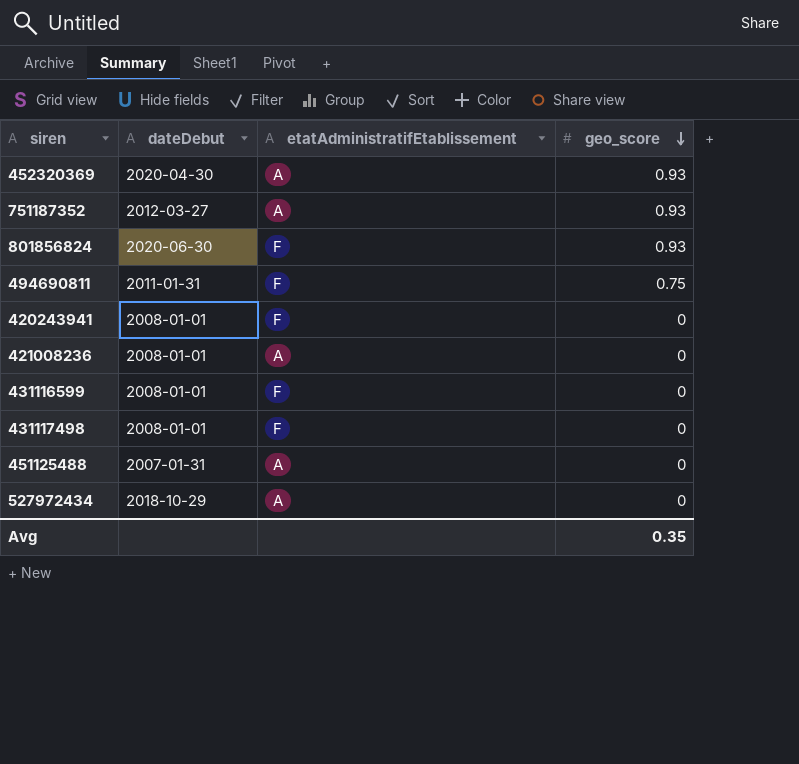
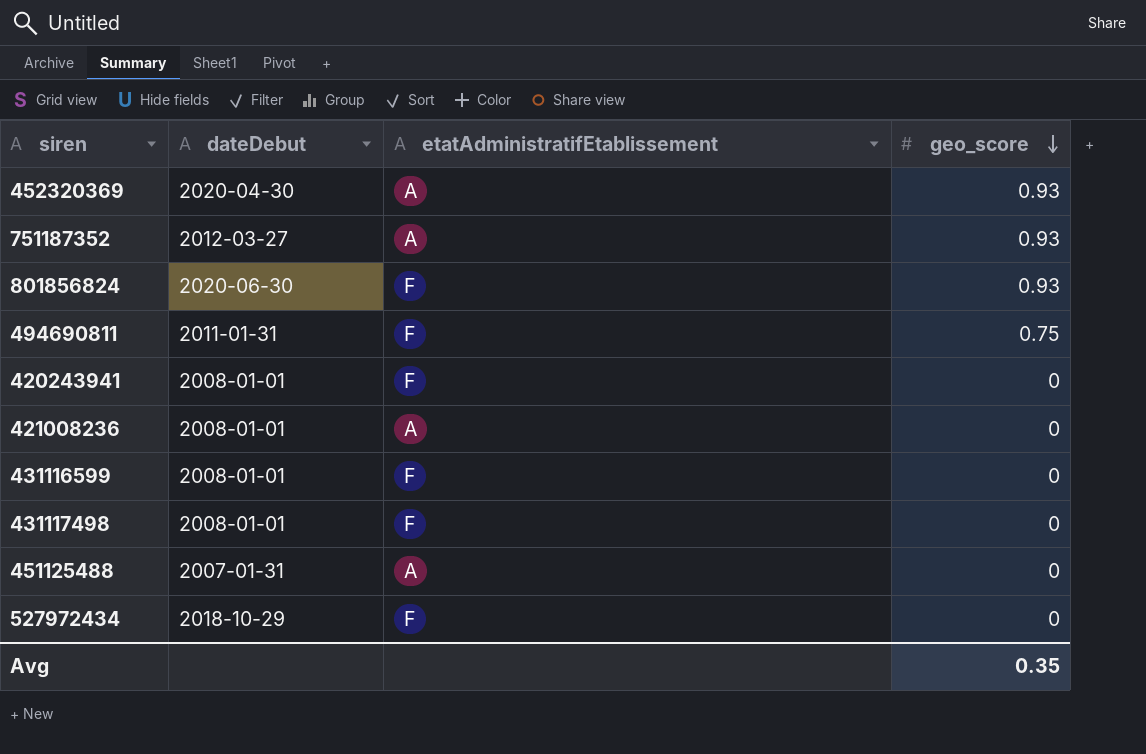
527972434 | etatAdministratifEtablissement: A -> F

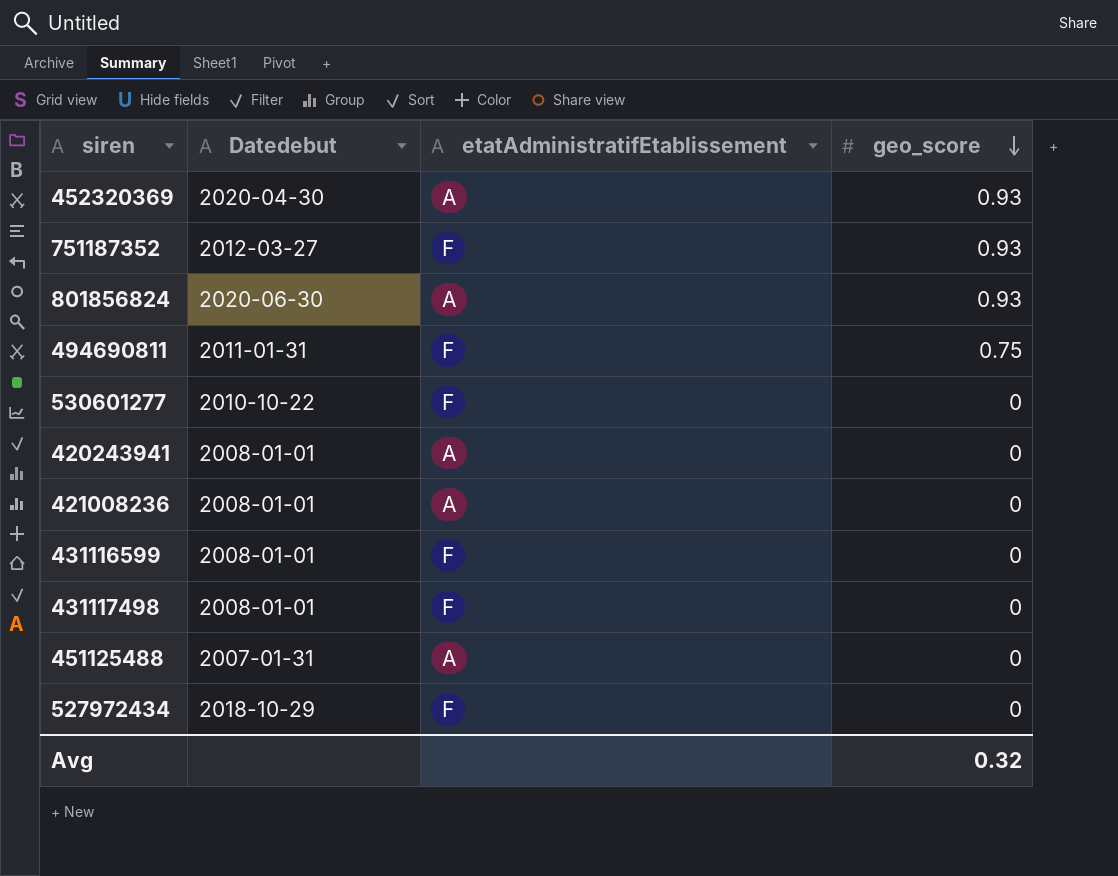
column name: dateDebut -> Datedebut
751187352 | etatAdministratifEtablissement: A -> F
801856824 | etatAdministratifEtablissement: F -> A
row 530601277: none -> 2010-10-22 | F | 0
420243941 | etatAdministratifEtablissement: F -> A
Avg | geo_score: 0.35 -> 0.32

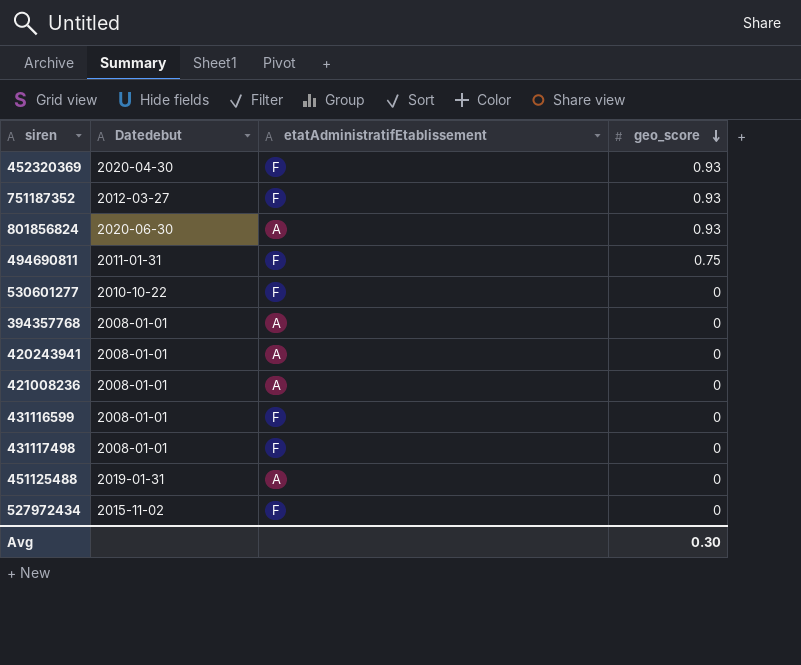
452320369 | etatAdministratifEtablissement: A -> F
row 394357768: none -> 2008-01-01 | A | 0
451125488 | Datedebut: 2007-01-31 -> 2019-01-31
527972434 | Datedebut: 2018-10-29 -> 2015-11-02
Avg | geo_score: 0.32 -> 0.30

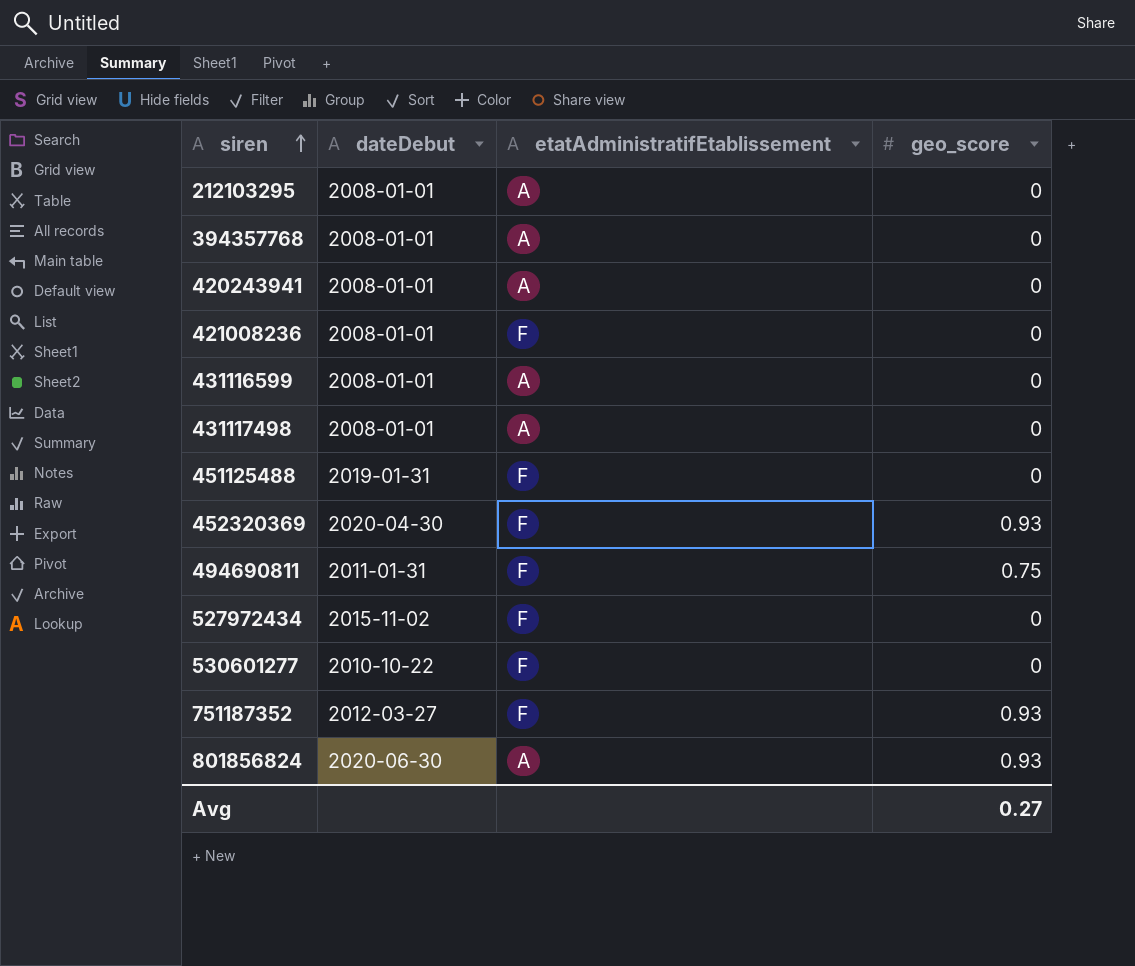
row order: geo_score descending -> siren ascending
column name: Datedebut -> dateDebut
row 212103295: none -> 2008-01-01 | A | 0
421008236 | etatAdministratifEtablissement: A -> F
431116599 | etatAdministratifEtablissement: F -> A
431117498 | etatAdministratifEtablissement: F -> A
451125488 | etatAdministratifEtablissement: A -> F
Avg | geo_score: 0.30 -> 0.27

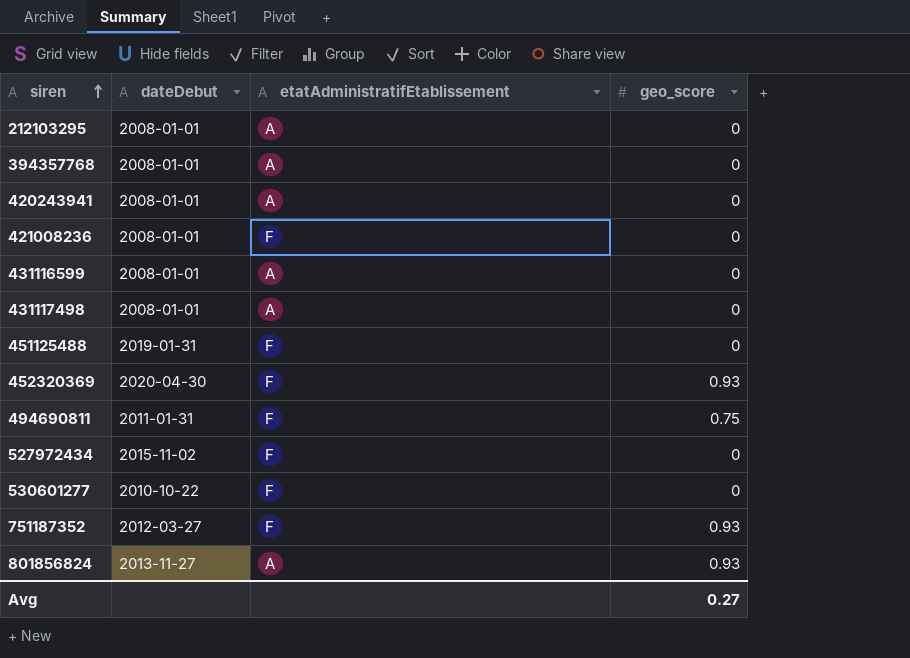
801856824 | dateDebut: 2020-06-30 -> 2013-11-27

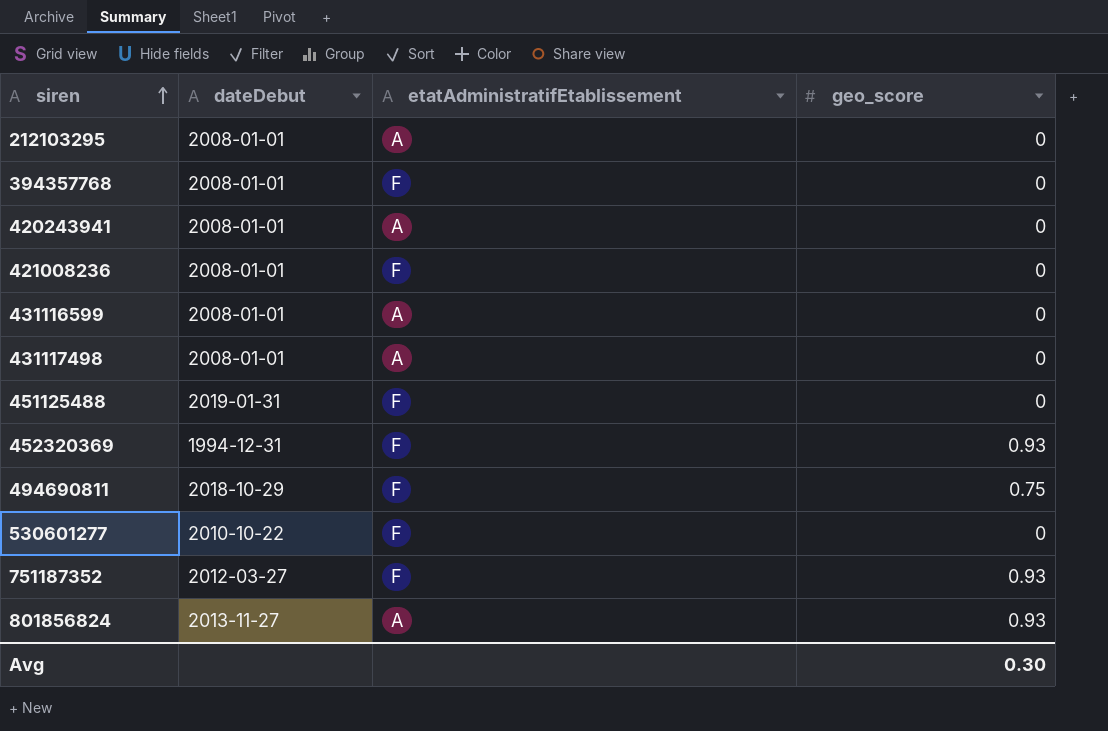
row 527972434: 2015-11-02 | F | 0 -> none
394357768 | etatAdministratifEtablissement: A -> F
452320369 | dateDebut: 2020-04-30 -> 1994-12-31
494690811 | dateDebut: 2011-01-31 -> 2018-10-29
Avg | geo_score: 0.27 -> 0.30

